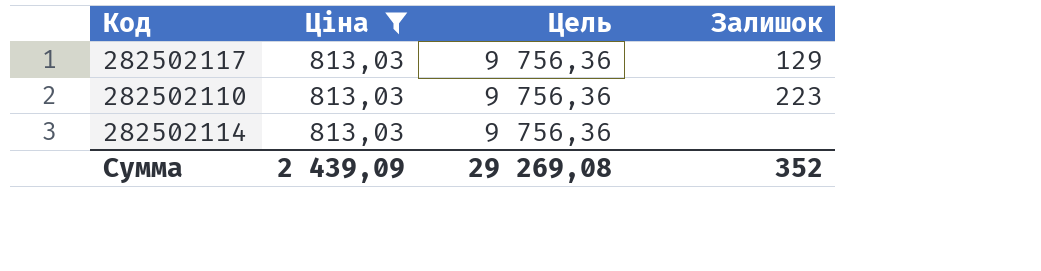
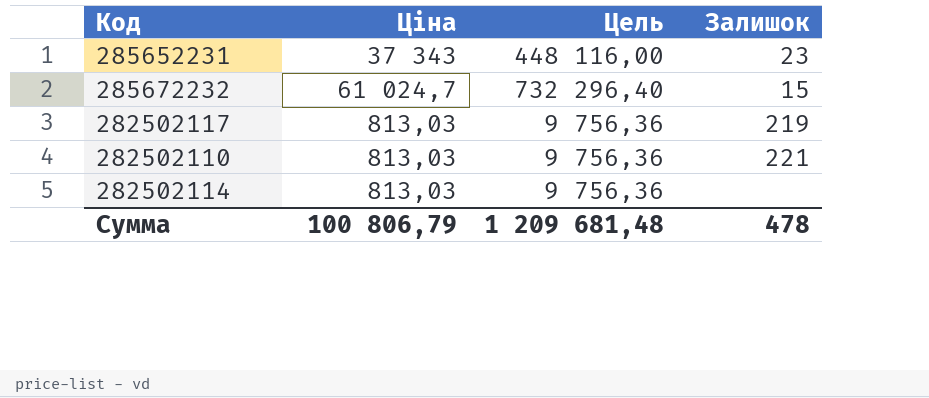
filter: Ціна = 813,03 -> none
282502117 | Залишок: 129 -> 219
282502110 | Залишок: 223 -> 221
Сумма | Ціна: 2 439,09 -> 100 806,79
Сумма | Цель: 29 269,08 -> 1 209 681,48
Сумма | Залишок: 352 -> 478

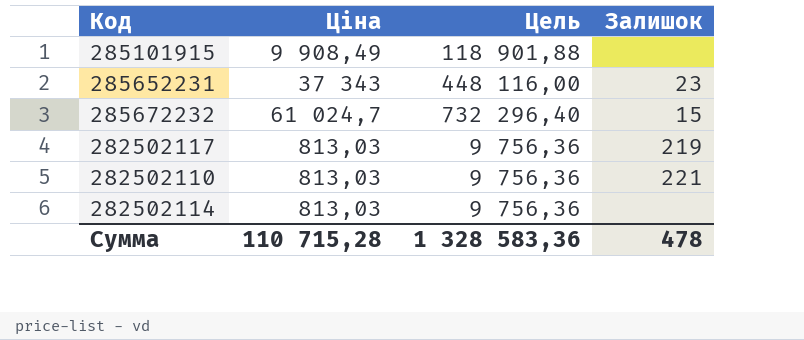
row 285101915: none -> 9 908,49 | 118 901,88 | none
Сумма | Ціна: 100 806,79 -> 110 715,28
Сумма | Цель: 1 209 681,48 -> 1 328 583,36

